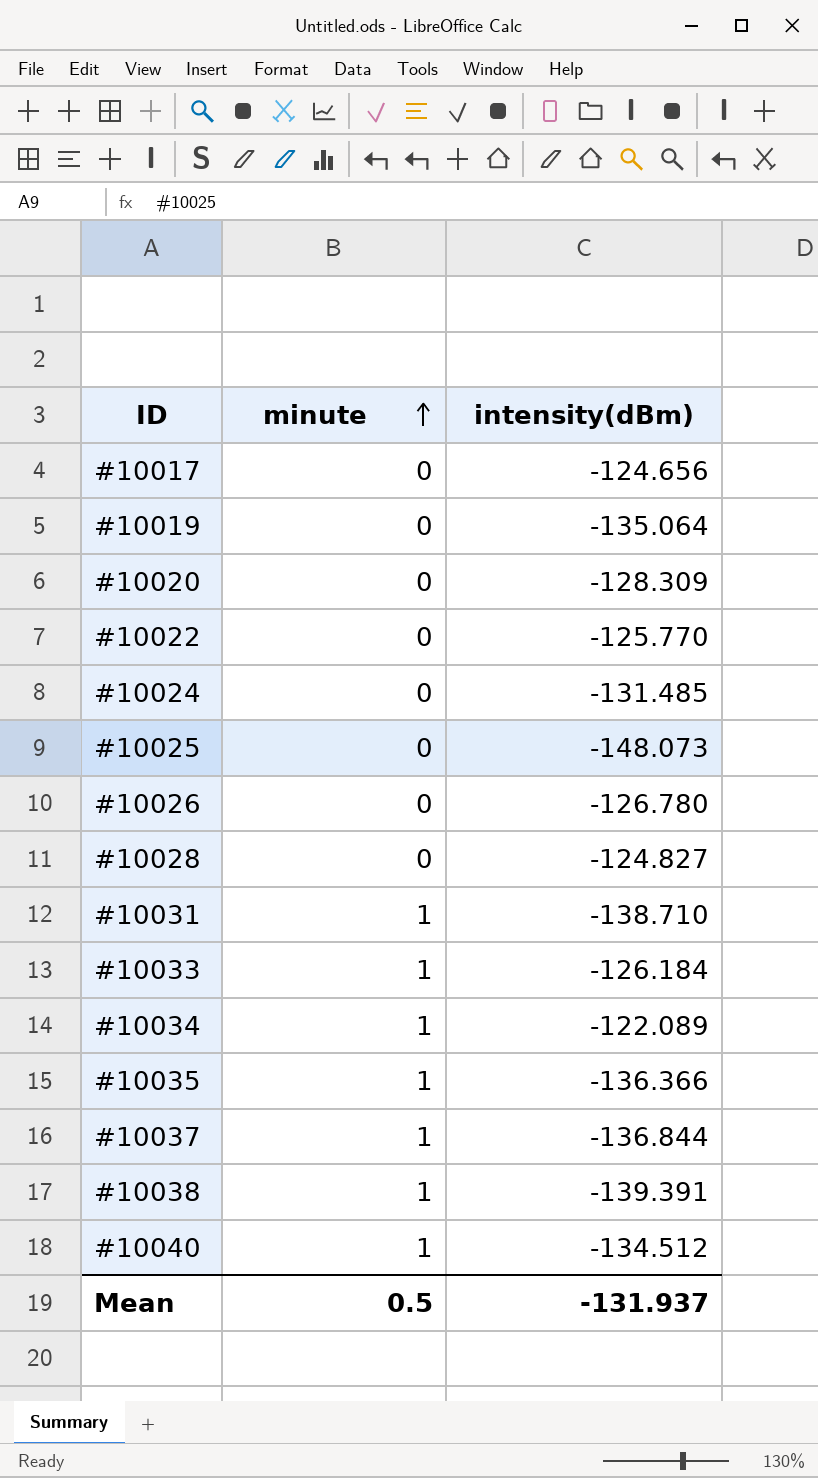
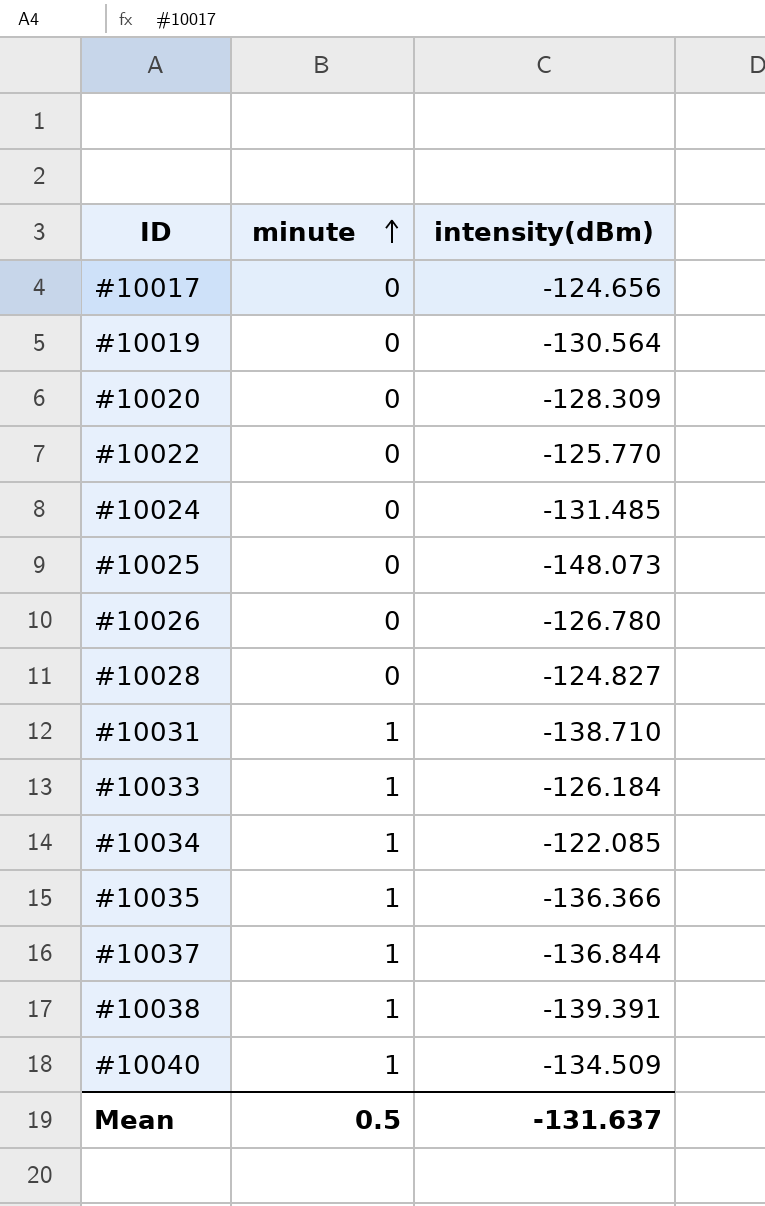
#10019 | intensity(dBm): -135.064 -> -130.564
#10034 | intensity(dBm): -122.089 -> -122.085
#10040 | intensity(dBm): -134.512 -> -134.509
Mean | intensity(dBm): -131.937 -> -131.637

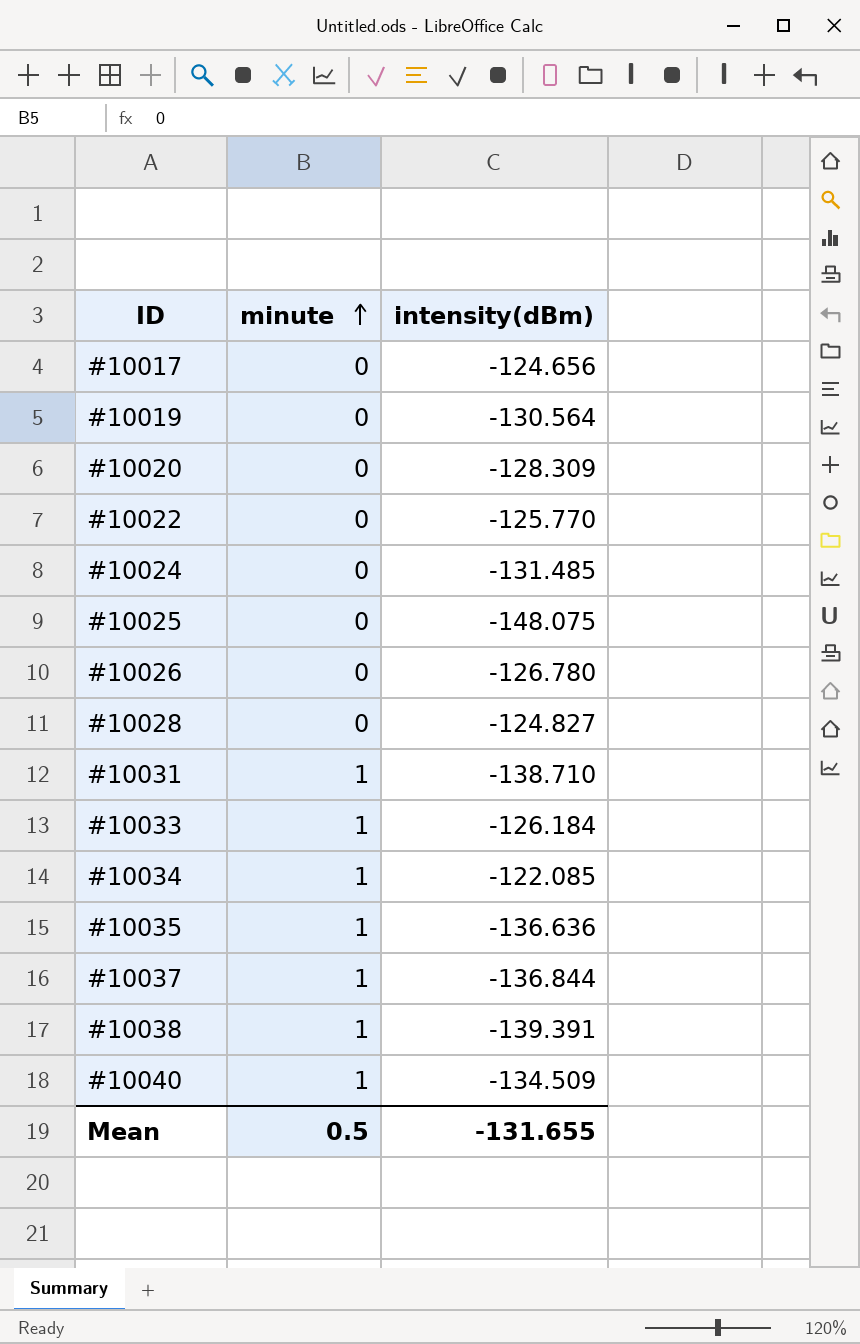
#10025 | intensity(dBm): -148.073 -> -148.075
#10035 | intensity(dBm): -136.366 -> -136.636
Mean | intensity(dBm): -131.637 -> -131.655

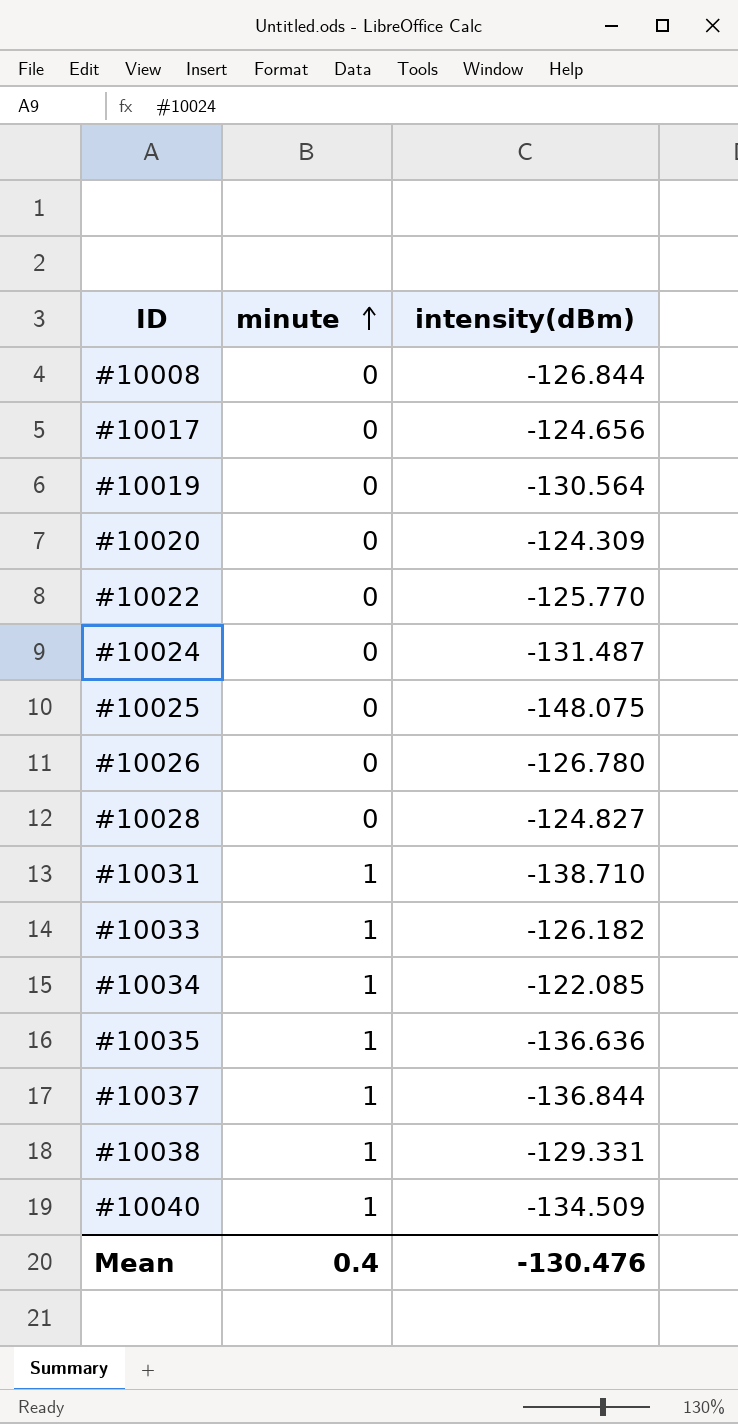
row #10008: none -> 0 | -126.844
#10020 | intensity(dBm): -128.309 -> -124.309
#10024 | intensity(dBm): -131.485 -> -131.487
#10033 | intensity(dBm): -126.184 -> -126.182
#10038 | intensity(dBm): -139.391 -> -129.331
Mean | minute: 0.5 -> 0.4
Mean | intensity(dBm): -131.655 -> -130.476

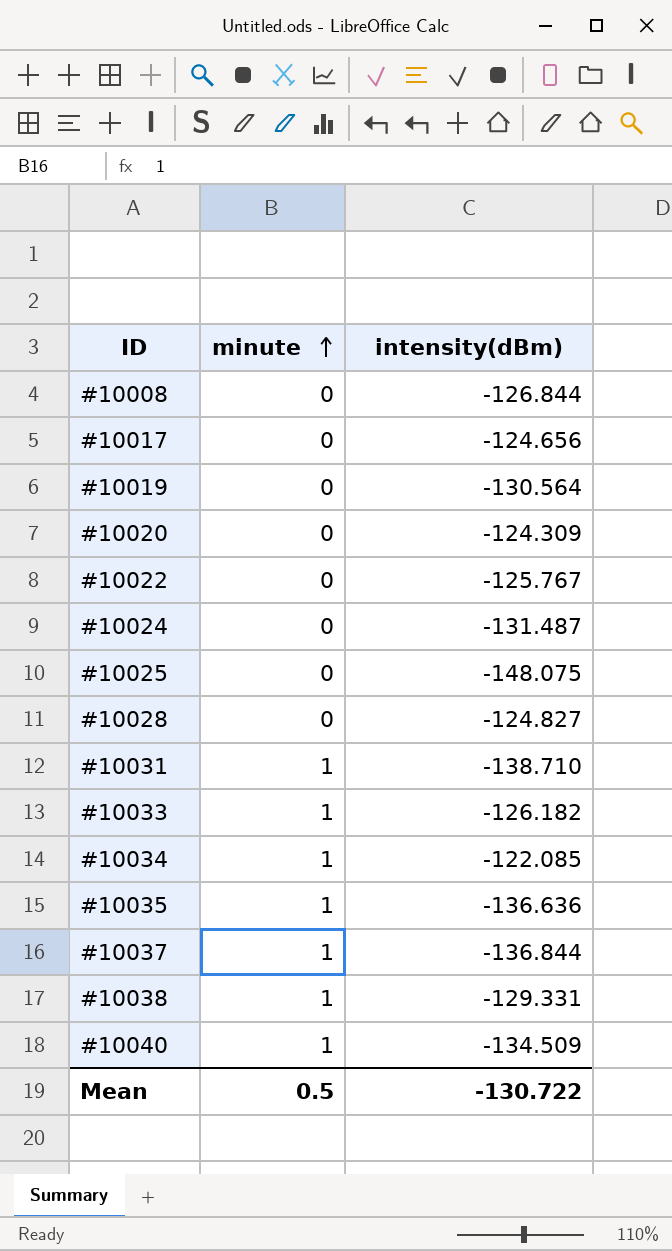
row #10026: 0 | -126.780 -> none
#10022 | intensity(dBm): -125.770 -> -125.767
Mean | minute: 0.4 -> 0.5
Mean | intensity(dBm): -130.476 -> -130.722

